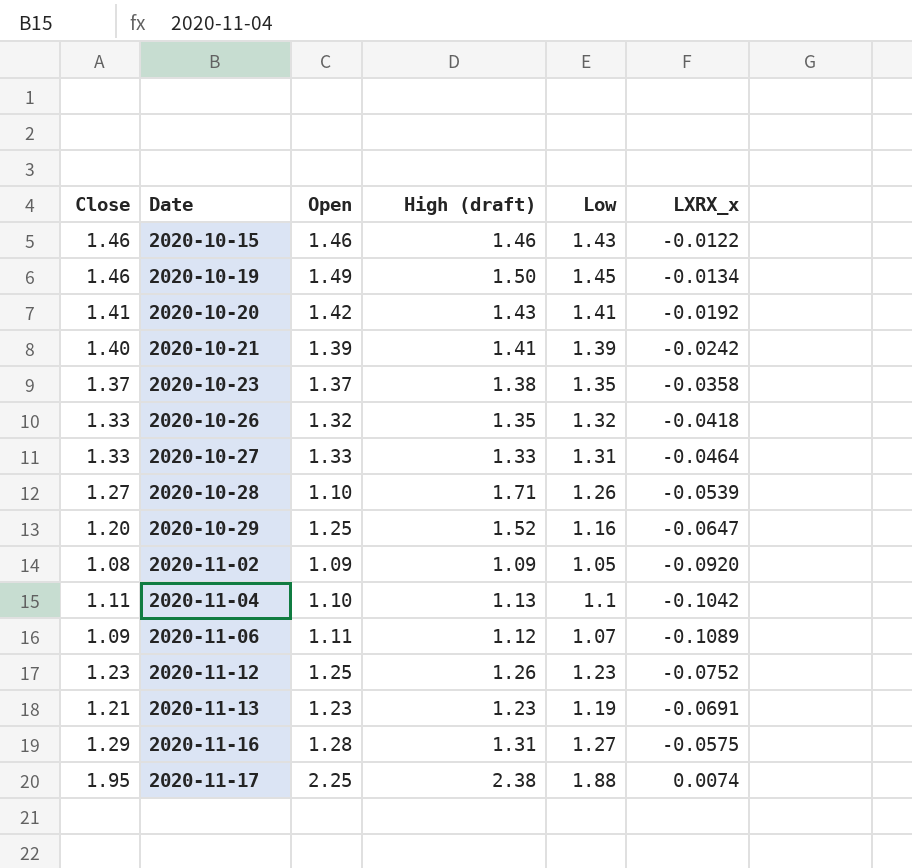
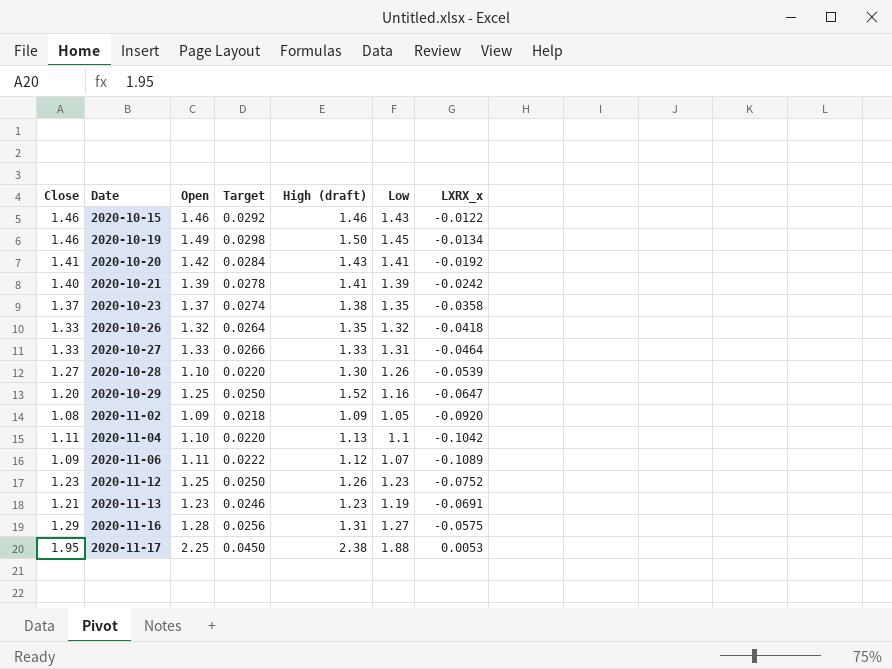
column Target | formula: none -> [Open] * 0.02
2020-10-28 | High (draft): 1.71 -> 1.30
2020-11-17 | LXRX_x: 0.0074 -> 0.0053

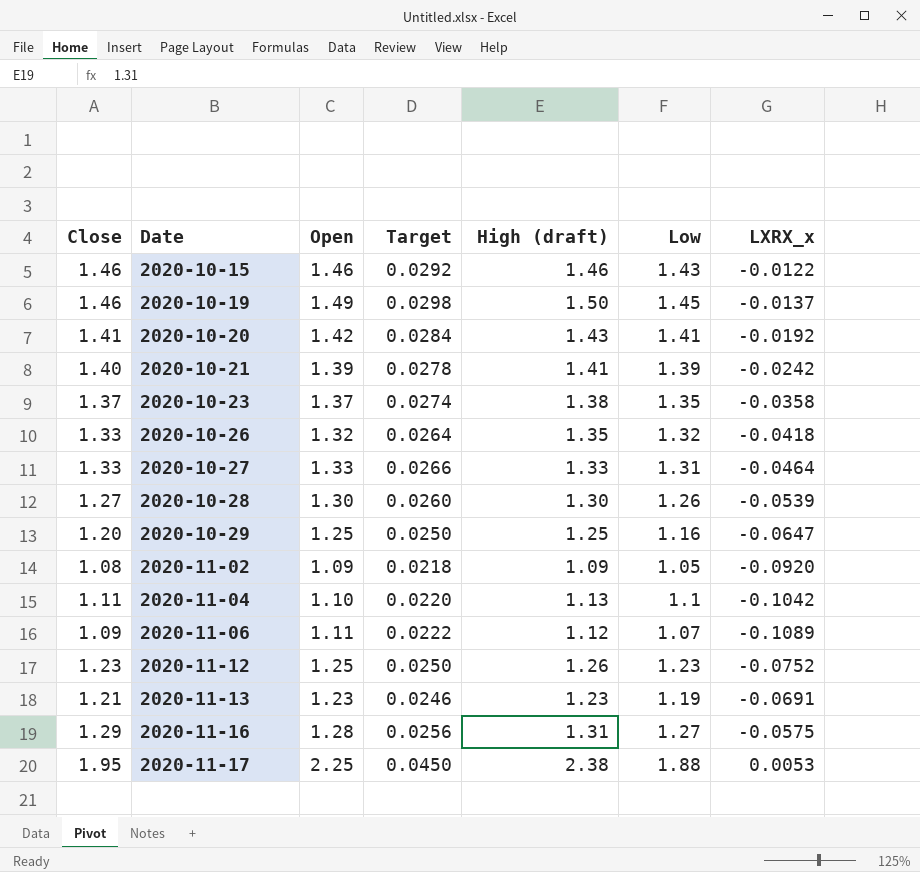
2020-10-19 | LXRX_x: -0.0134 -> -0.0137
2020-10-28 | Open: 1.10 -> 1.30
2020-10-28 | Target: 0.0220 -> 0.0260
2020-10-29 | High (draft): 1.52 -> 1.25

